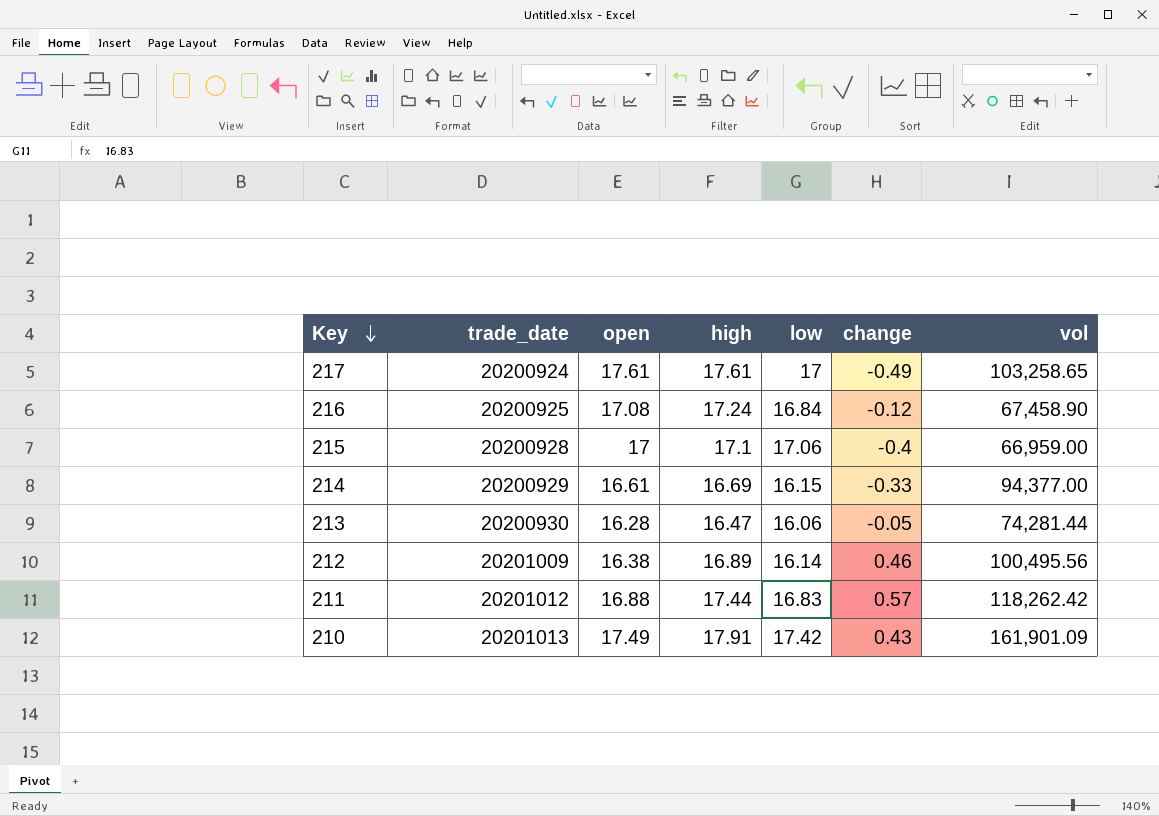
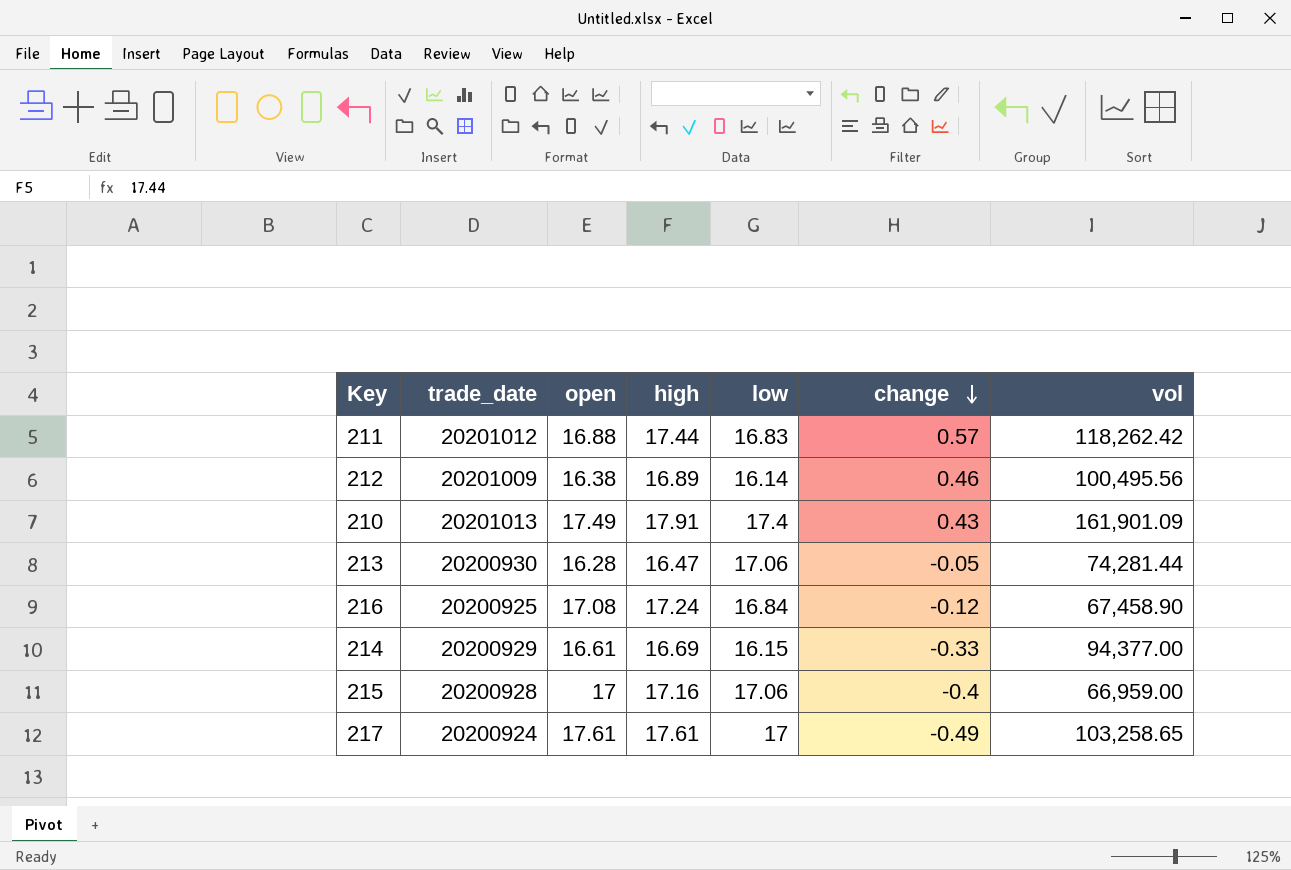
row order: Key descending -> change descending
210 | low: 17.42 -> 17.4
213 | low: 16.06 -> 17.06
215 | high: 17.1 -> 17.16

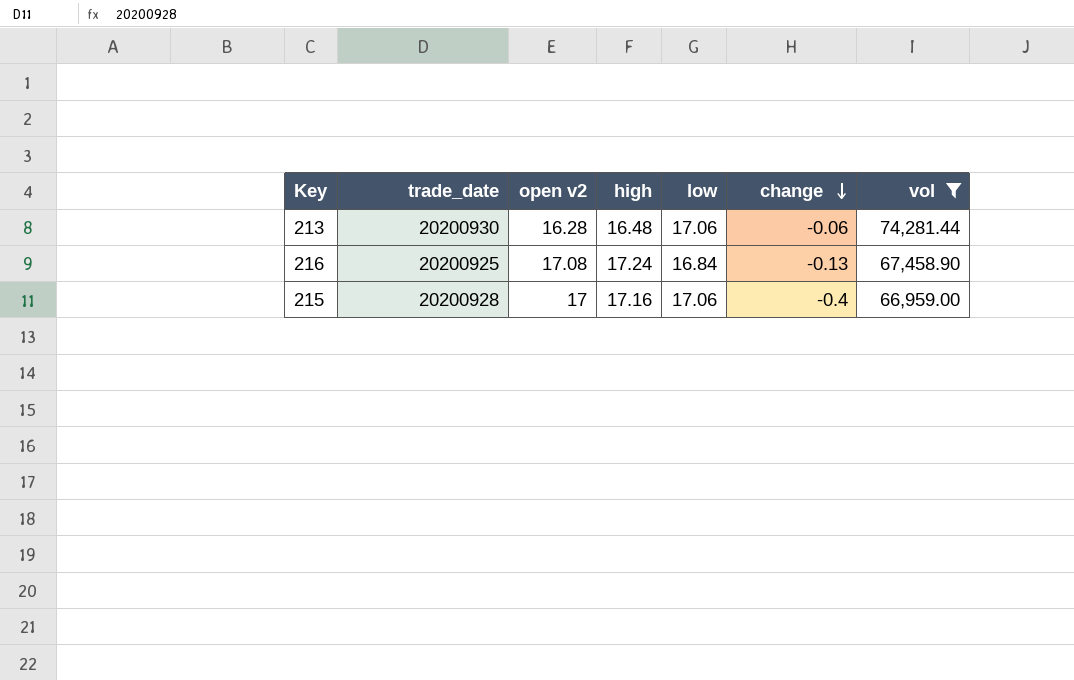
filter: none -> vol <= 74,281.44
column name: open -> open v2
213 | high: 16.47 -> 16.48
213 | change: -0.05 -> -0.06
216 | change: -0.12 -> -0.13

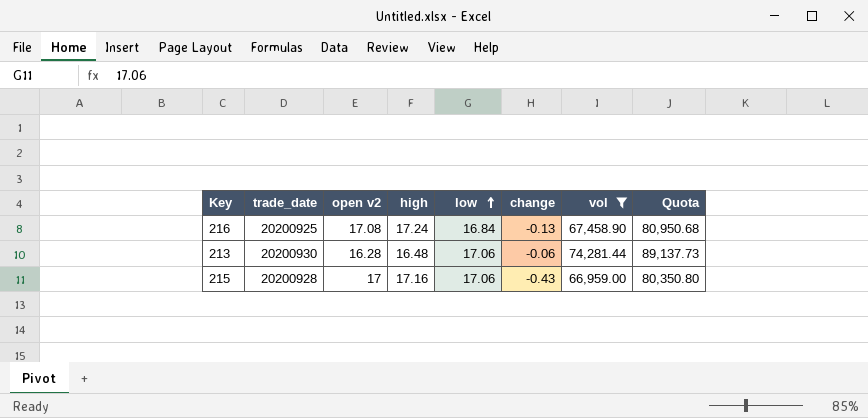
row order: change descending -> low ascending
column Quota | formula: none -> [vol] * 1.2
215 | change: -0.4 -> -0.43

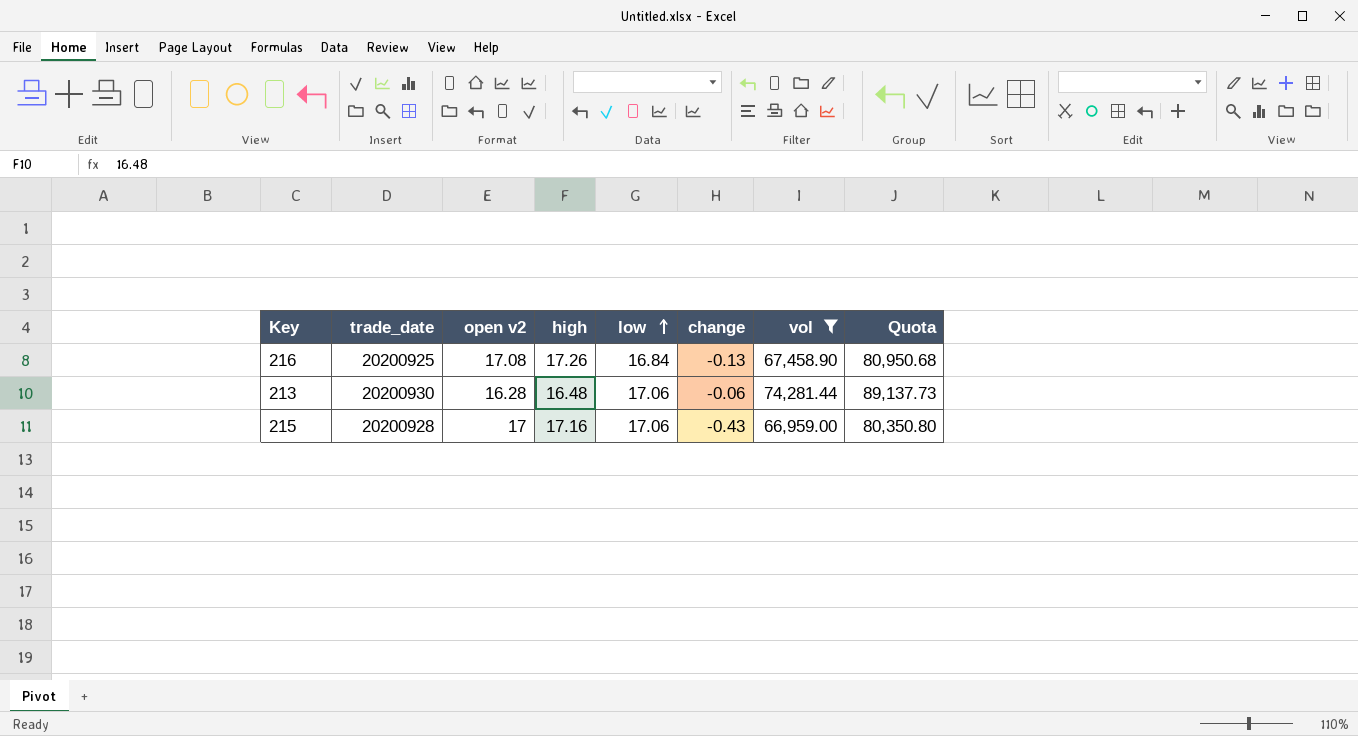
216 | high: 17.24 -> 17.26

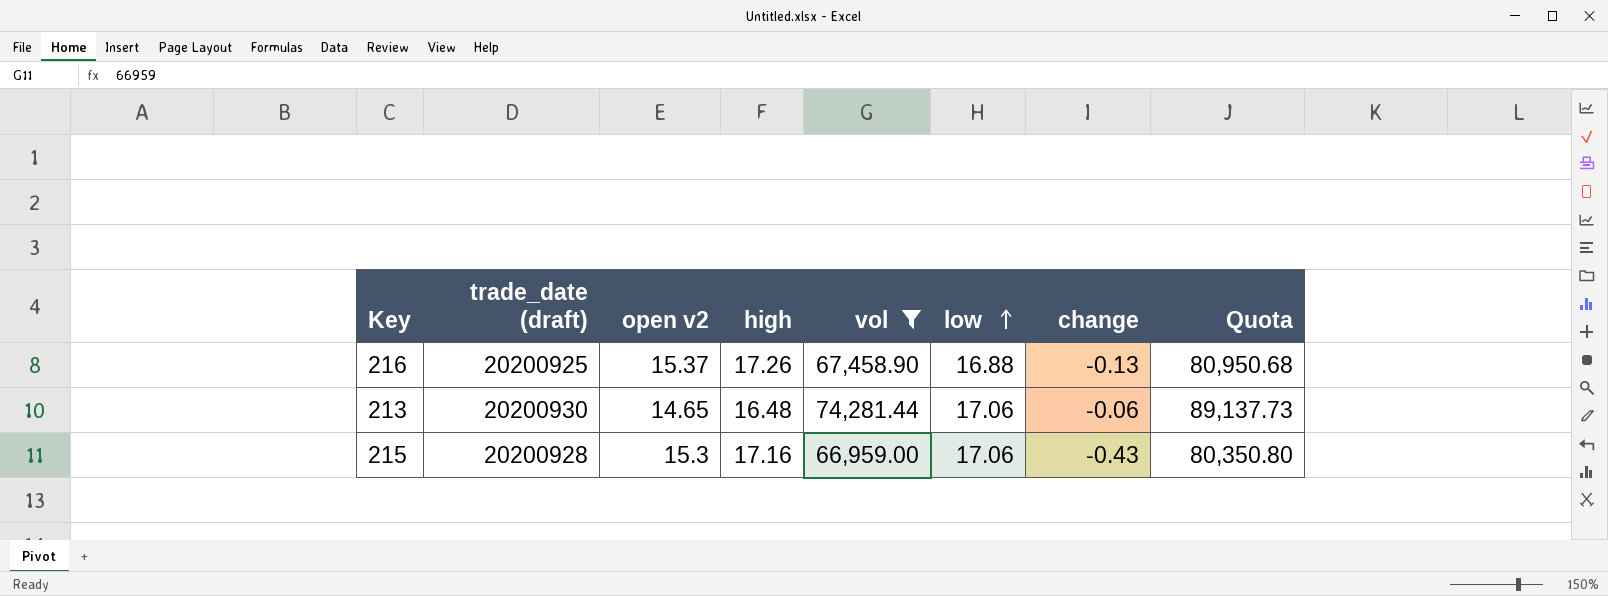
column name: trade_date -> trade_date (draft)
column vol | position: 7 -> 5
216 | open v2: 17.08 -> 15.37
216 | low: 16.84 -> 16.88
213 | open v2: 16.28 -> 14.65
215 | open v2: 17 -> 15.3

